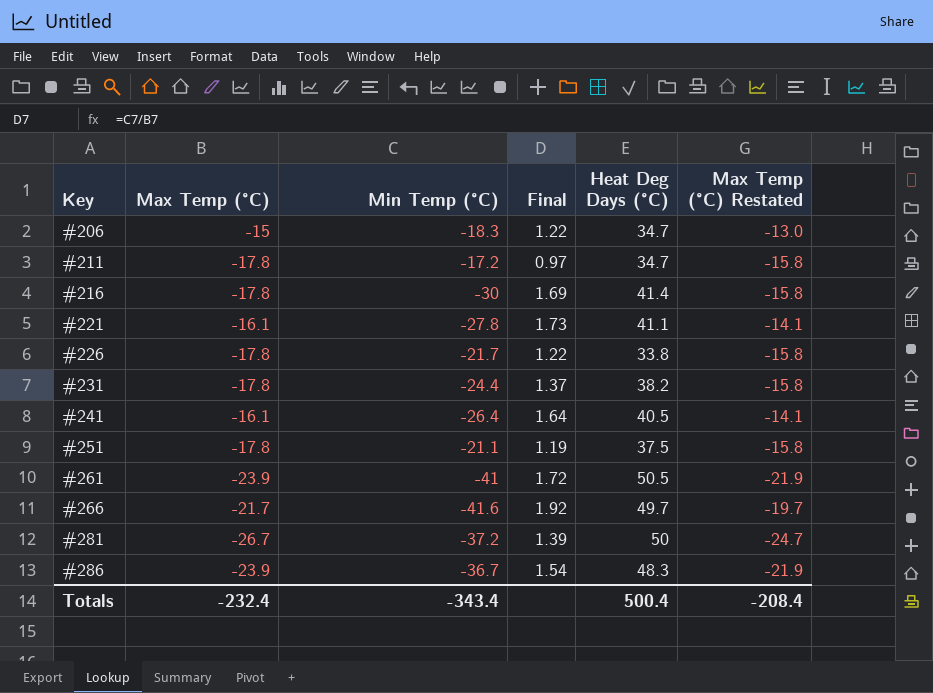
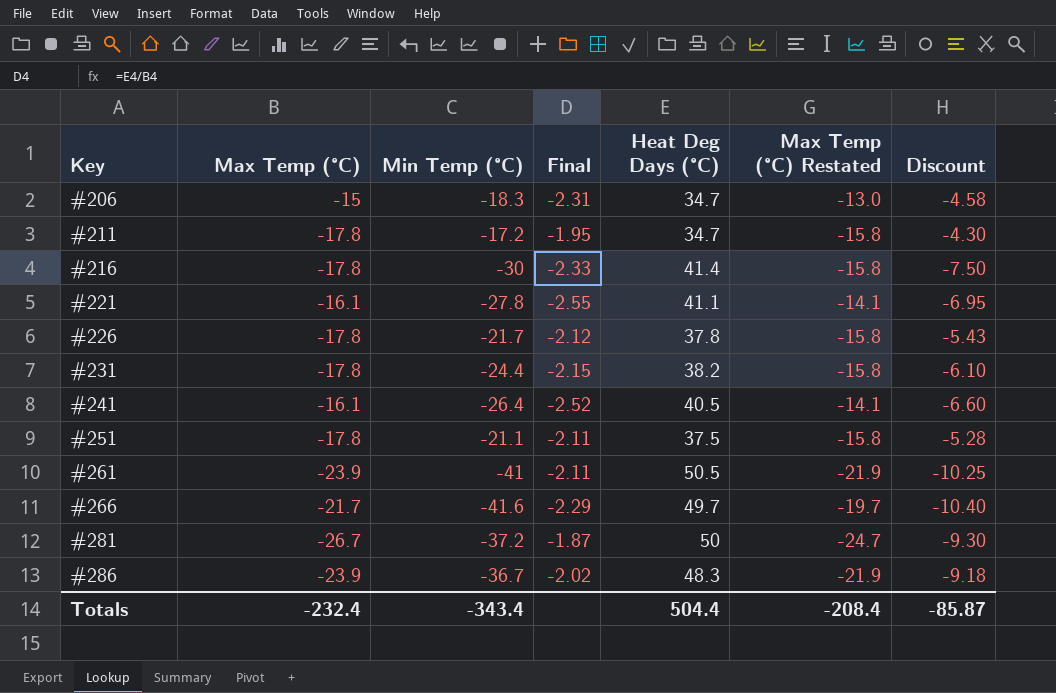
column Final | formula: [Min Temp (°C)] / [Max Temp (°C)] -> [Heat Deg Days (°C)] / [Max Temp (°C)]
column Discount | formula: none -> [Min Temp (°C)] * 0.25
#226 | Heat Deg Days (°C): 33.8 -> 37.8
Totals | Heat Deg Days (°C): 500.4 -> 504.4

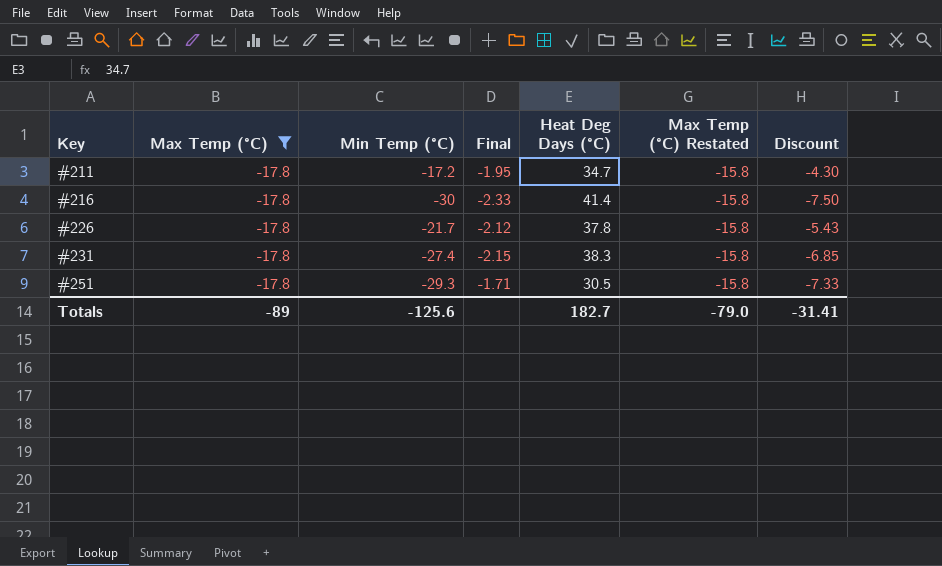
filter: none -> Max Temp (°C) = -17.8
#231 | Min Temp (°C): -24.4 -> -27.4
#231 | Heat Deg Days (°C): 38.2 -> 38.3
#231 | Discount: -6.10 -> -6.85
#251 | Min Temp (°C): -21.1 -> -29.3
#251 | Final: -2.11 -> -1.71
#251 | Heat Deg Days (°C): 37.5 -> 30.5
#251 | Discount: -5.28 -> -7.33
Totals | Max Temp (°C): -232.4 -> -89
Totals | Min Temp (°C): -343.4 -> -125.6
Totals | Heat Deg Days (°C): 504.4 -> 182.7
Totals | Max Temp (°C) Restated: -208.4 -> -79.0
Totals | Discount: -85.87 -> -31.41

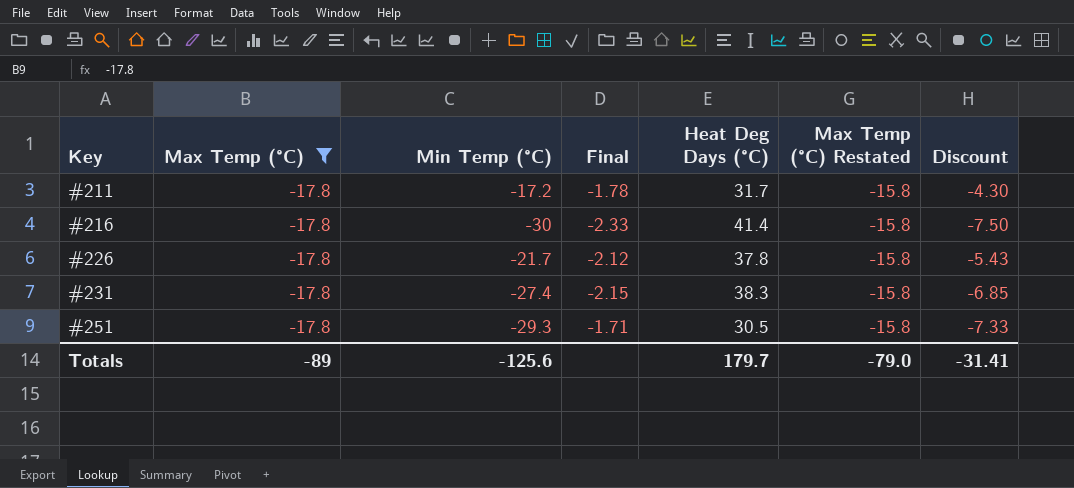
#211 | Final: -1.95 -> -1.78
#211 | Heat Deg Days (°C): 34.7 -> 31.7
Totals | Heat Deg Days (°C): 182.7 -> 179.7

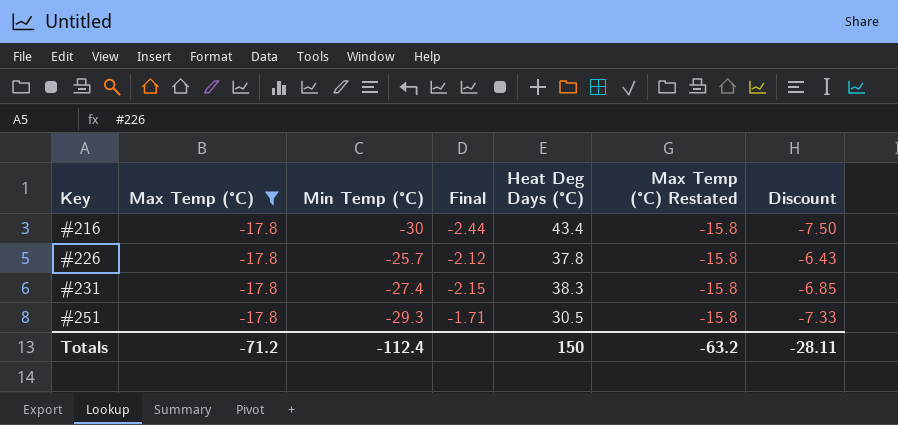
row #211: -17.8 | -17.2 | -1.78 | 31.7 | -15.8 | -4.30 -> none
#216 | Final: -2.33 -> -2.44
#216 | Heat Deg Days (°C): 41.4 -> 43.4
#226 | Min Temp (°C): -21.7 -> -25.7
#226 | Discount: -5.43 -> -6.43
Totals | Max Temp (°C): -89 -> -71.2
Totals | Min Temp (°C): -125.6 -> -112.4
Totals | Heat Deg Days (°C): 179.7 -> 150
Totals | Max Temp (°C) Restated: -79.0 -> -63.2
Totals | Discount: -31.41 -> -28.11

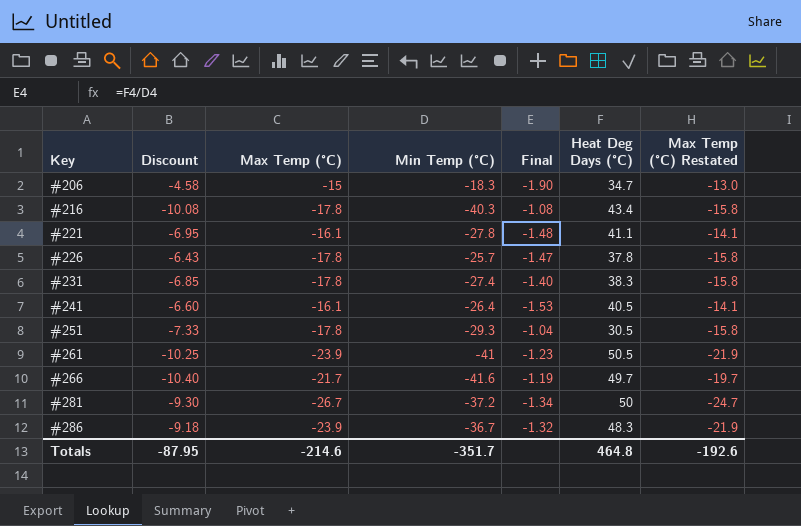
filter: Max Temp (°C) = -17.8 -> none
column Discount | position: 7 -> 2
column Final | formula: [Heat Deg Days (°C)] / [Max Temp (°C)] -> [Heat Deg Days (°C)] / [Min Temp (°C)]
#216 | Discount: -7.50 -> -10.08
#216 | Min Temp (°C): -30 -> -40.3
Totals | Discount: -28.11 -> -87.95
Totals | Max Temp (°C): -71.2 -> -214.6
Totals | Min Temp (°C): -112.4 -> -351.7
Totals | Heat Deg Days (°C): 150 -> 464.8
Totals | Max Temp (°C) Restated: -63.2 -> -192.6

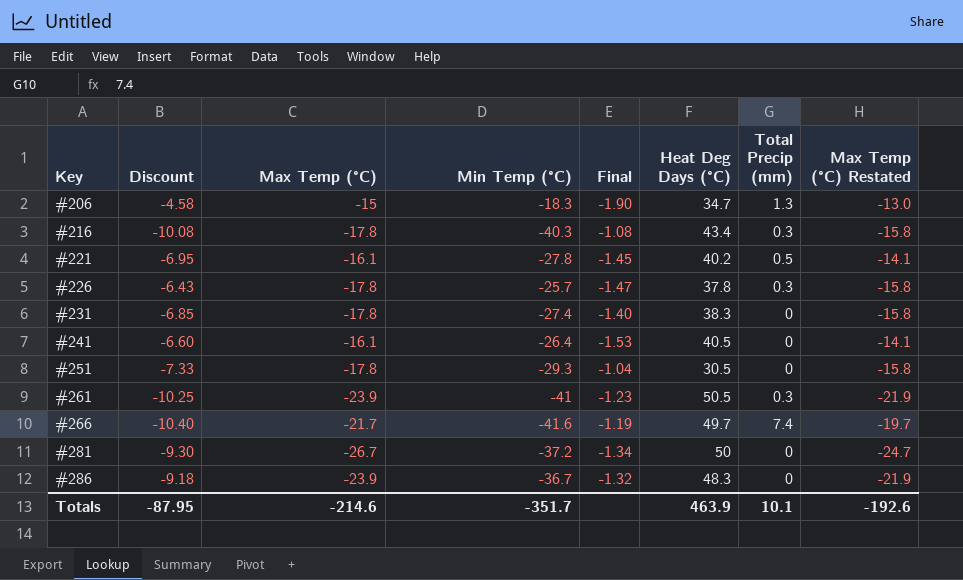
column Total Precip (mm) | position: none -> 7
#221 | Final: -1.48 -> -1.45
#221 | Heat Deg Days (°C): 41.1 -> 40.2
Totals | Heat Deg Days (°C): 464.8 -> 463.9

